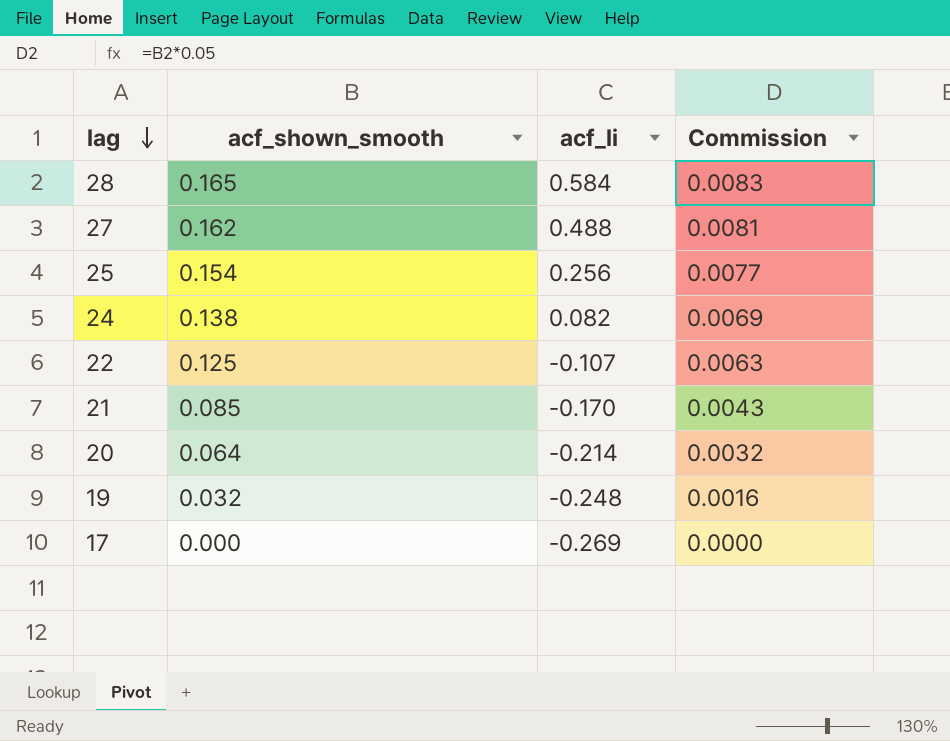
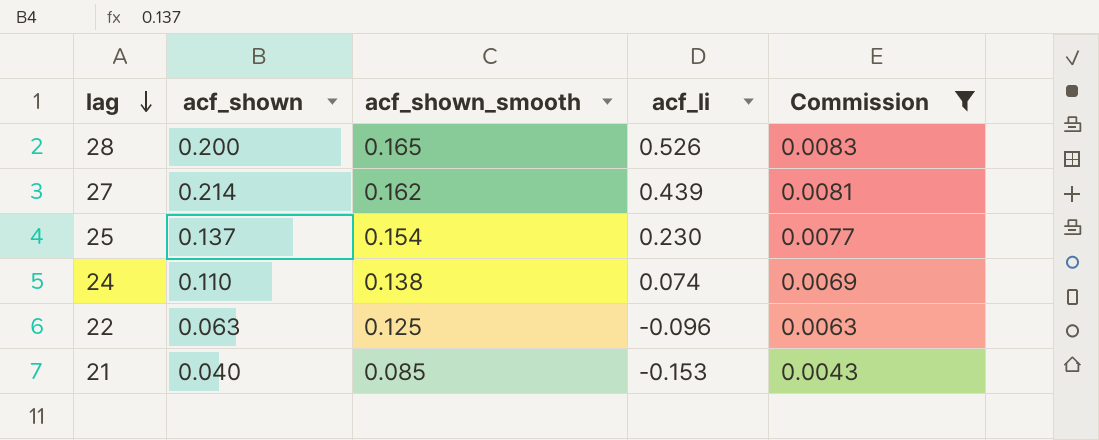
filter: none -> Commission >= 0.0043
column acf_shown | position: none -> 2
28 | acf_li: 0.584 -> 0.526
27 | acf_li: 0.488 -> 0.439
25 | acf_li: 0.256 -> 0.230
24 | acf_li: 0.082 -> 0.074
22 | acf_li: -0.107 -> -0.096
21 | acf_li: -0.170 -> -0.153

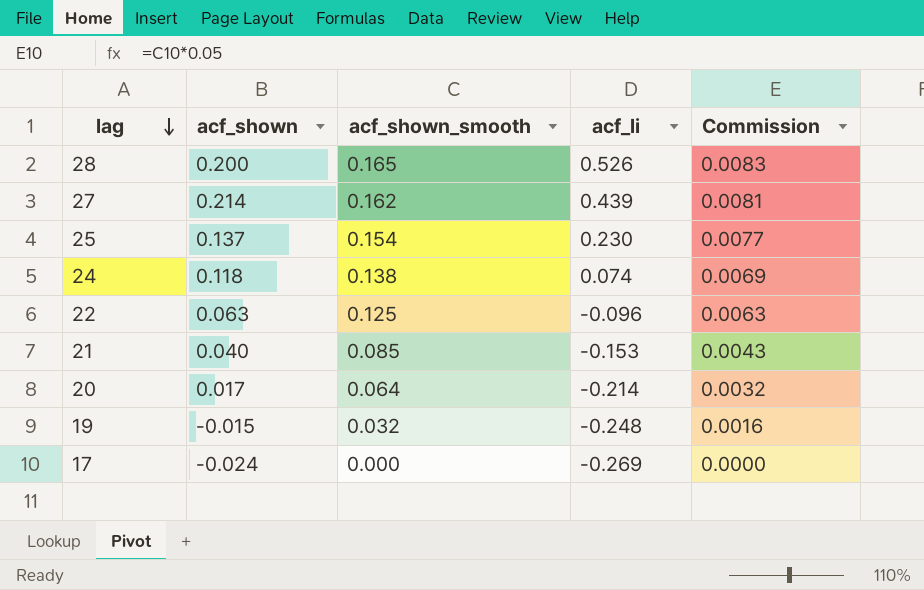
filter: Commission >= 0.0043 -> none
24 | acf_shown: 0.110 -> 0.118

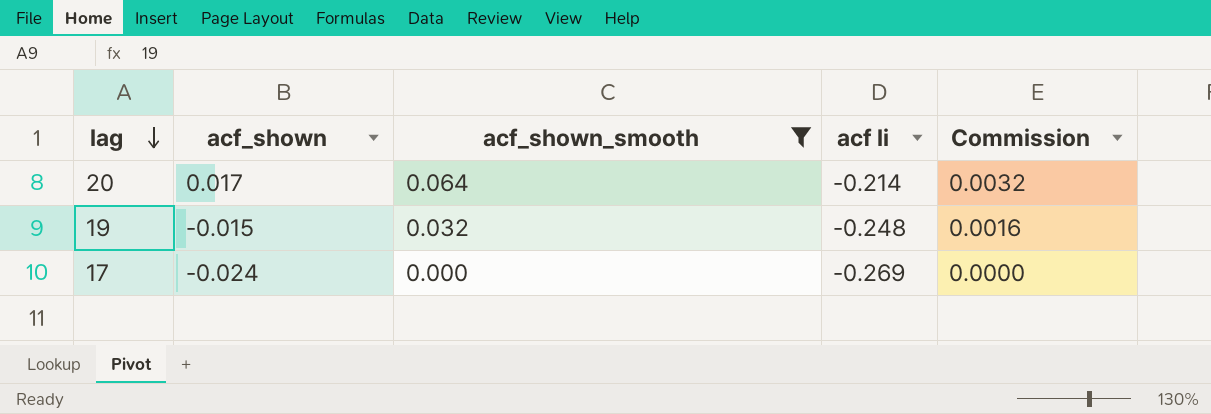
filter: none -> acf_shown_smooth <= 0.064
column name: acf_li -> acf li

